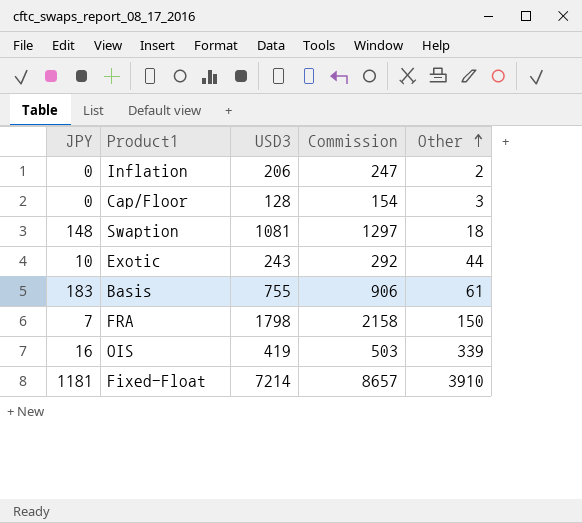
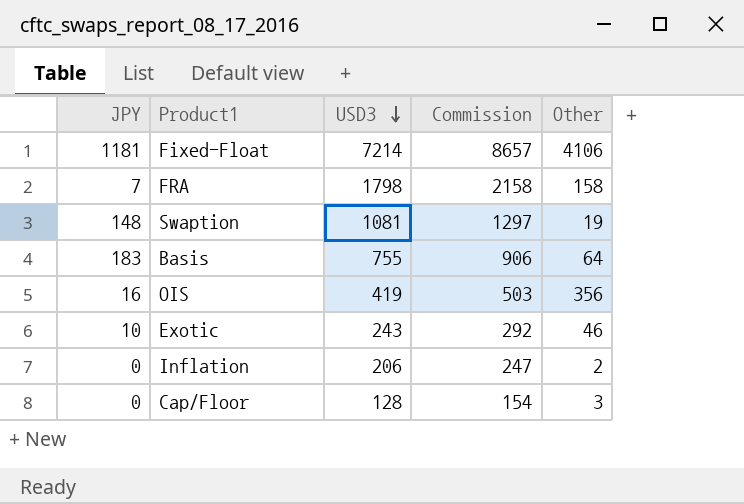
row order: Other ascending -> USD3 descending
Fixed-Float | Other: 3910 -> 4106
FRA | Other: 150 -> 158
Swaption | Other: 18 -> 19
Basis | Other: 61 -> 64
OIS | Other: 339 -> 356
Exotic | Other: 44 -> 46

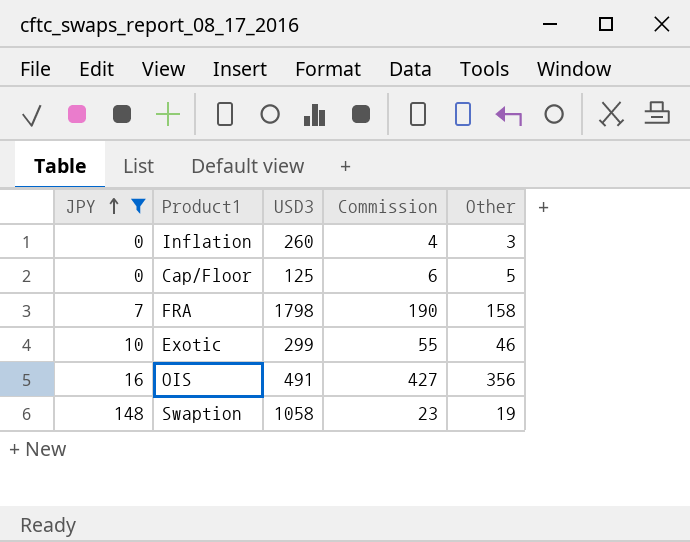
filter: none -> JPY <= 148
row order: USD3 descending -> JPY ascending
column Commission | formula: [USD3] * 1.2 -> [Other] * 1.2
Inflation | USD3: 206 -> 260
Inflation | Other: 2 -> 3
Cap/Floor | USD3: 128 -> 125
Cap/Floor | Other: 3 -> 5
Exotic | USD3: 243 -> 299
OIS | USD3: 419 -> 491
Swaption | USD3: 1081 -> 1058

